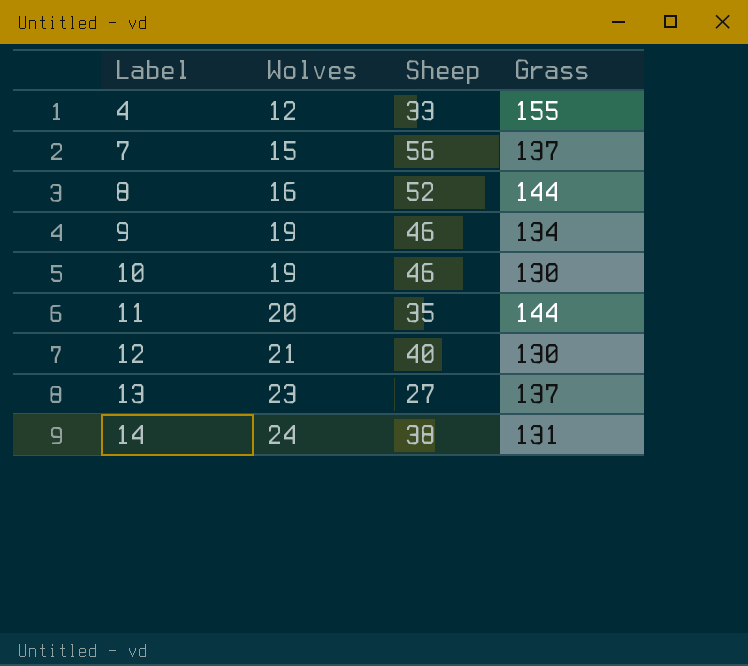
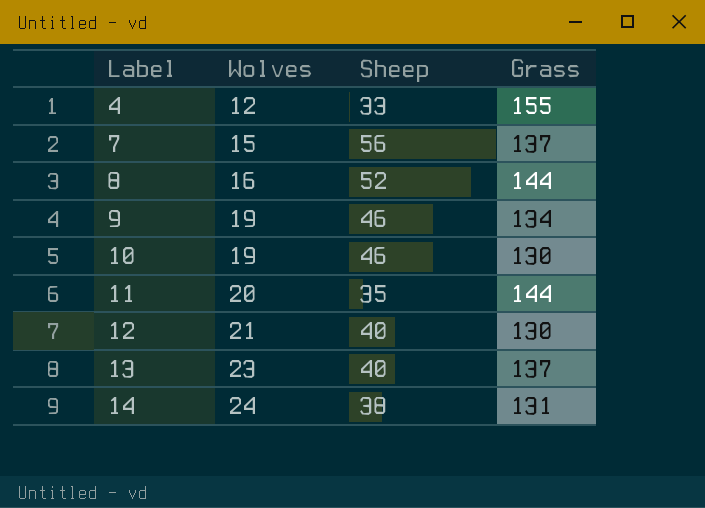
13 | Sheep: 27 -> 40

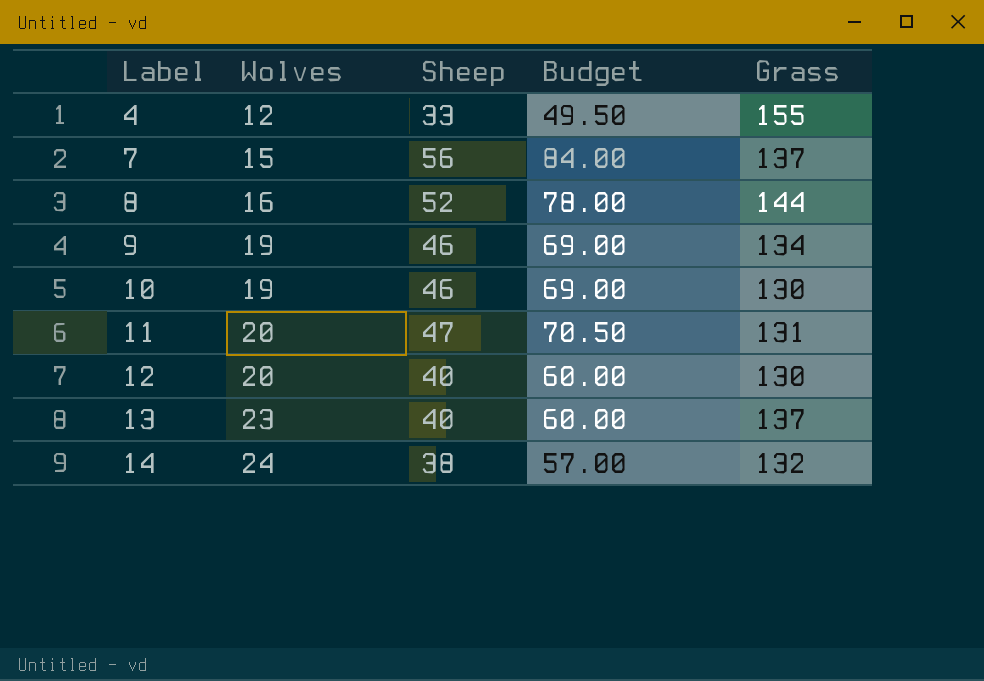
column Budget | formula: none -> [Sheep] * 1.5
11 | Sheep: 35 -> 47
11 | Grass: 144 -> 131
12 | Wolves: 21 -> 20
14 | Grass: 131 -> 132

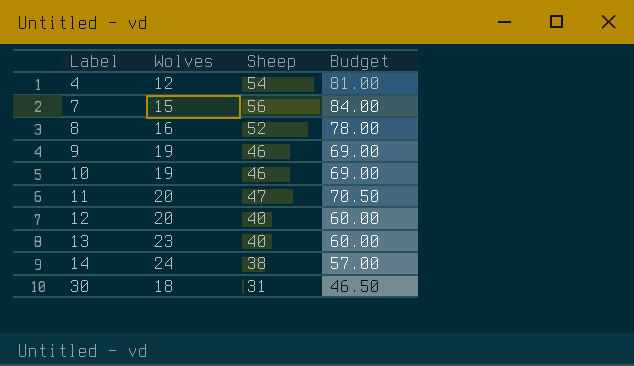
column Grass | position: 5 -> none
4 | Sheep: 33 -> 54
4 | Budget: 49.50 -> 81.00
row 30: none -> 18 | 31 | 46.50

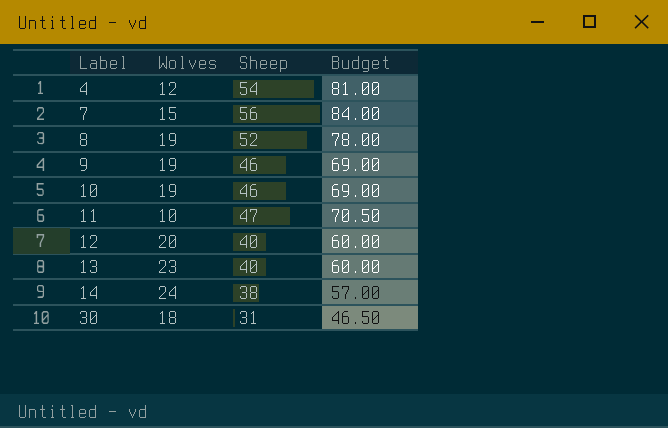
8 | Wolves: 16 -> 19
11 | Wolves: 20 -> 10

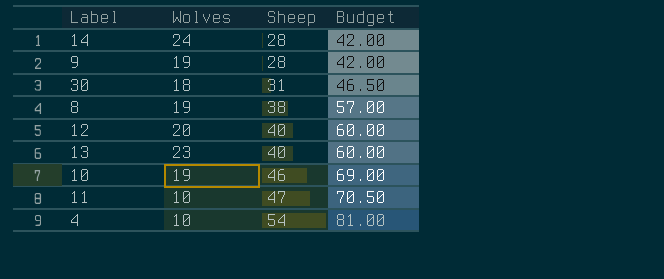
row order: Label ascending -> Sheep ascending
row 7: 15 | 56 | 84.00 -> none
14 | Sheep: 38 -> 28
14 | Budget: 57.00 -> 42.00
9 | Sheep: 46 -> 28
9 | Budget: 69.00 -> 42.00
8 | Sheep: 52 -> 38
8 | Budget: 78.00 -> 57.00
4 | Wolves: 12 -> 10

